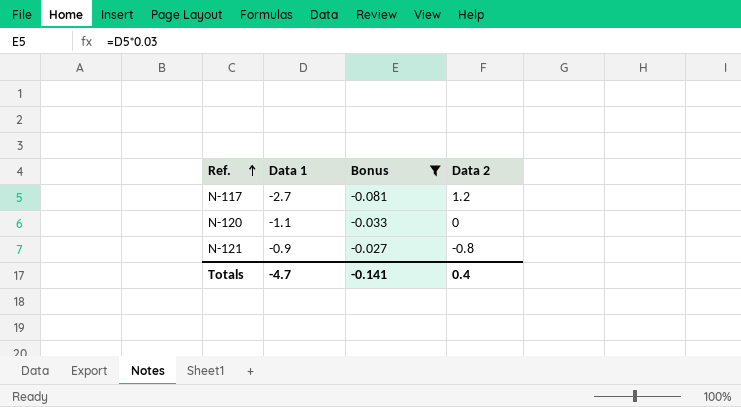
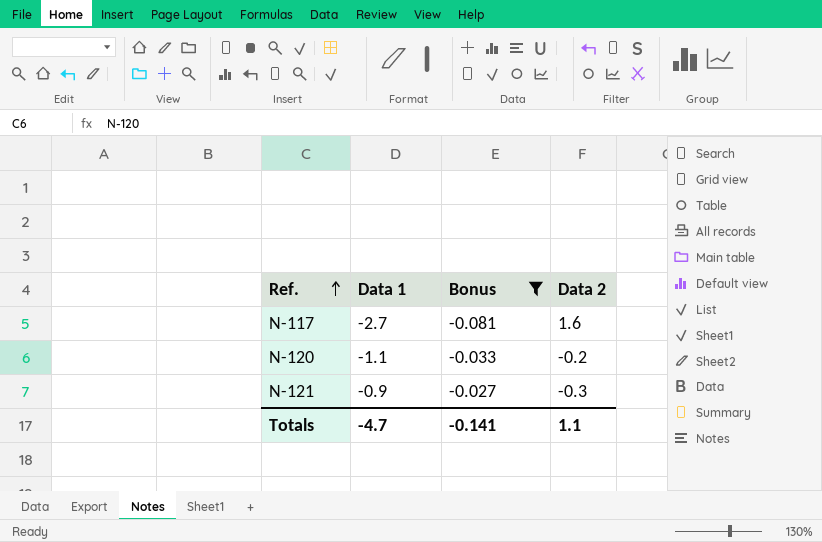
N-117 | Data 2: 1.2 -> 1.6
N-120 | Data 2: 0 -> -0.2
N-121 | Data 2: -0.8 -> -0.3
Totals | Data 2: 0.4 -> 1.1

